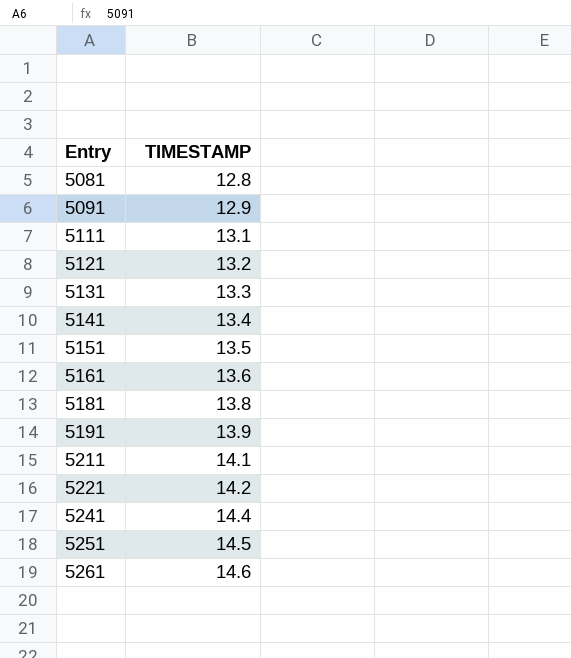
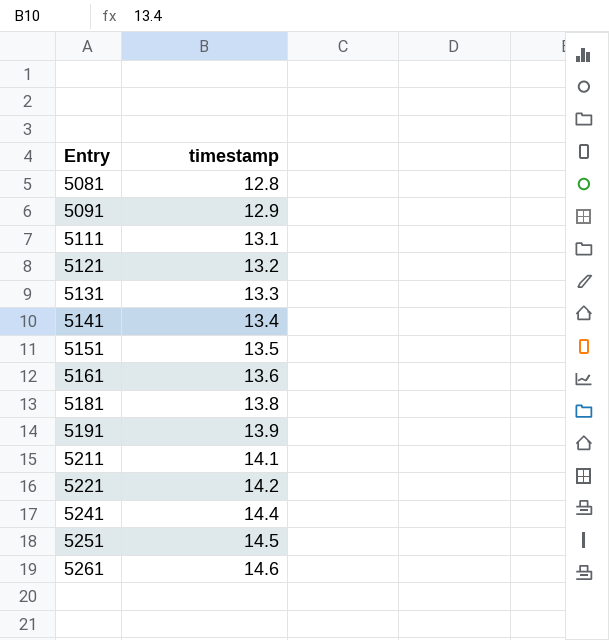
column name: TIMESTAMP -> timestamp

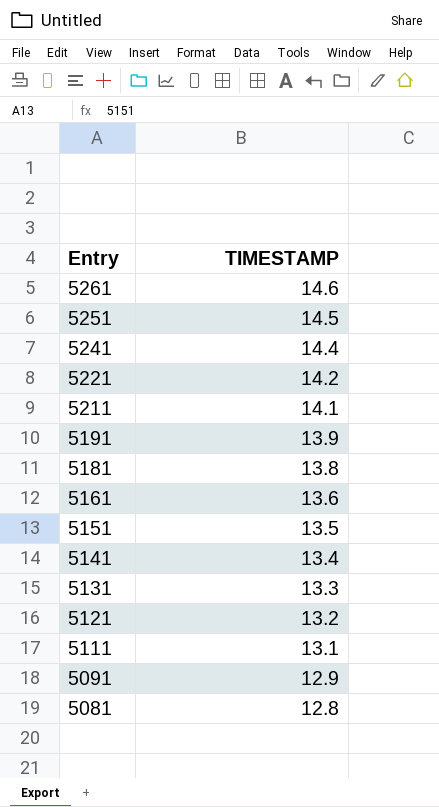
row order: Entry ascending -> Entry descending
column name: timestamp -> TIMESTAMP

